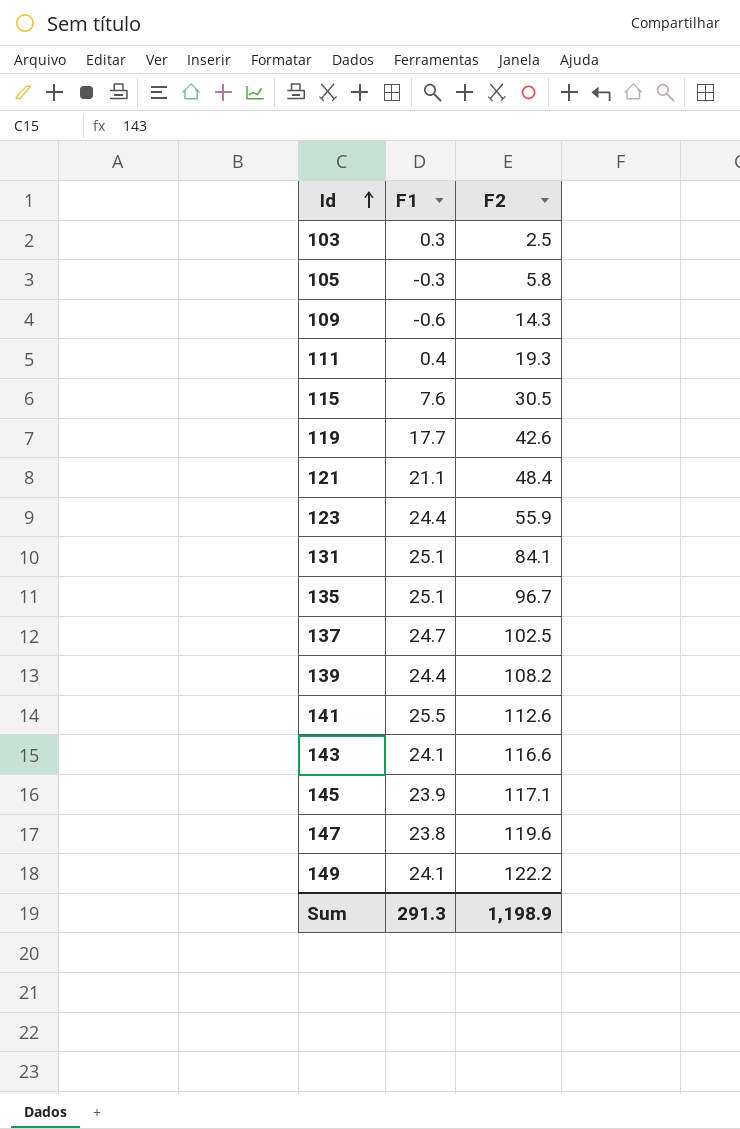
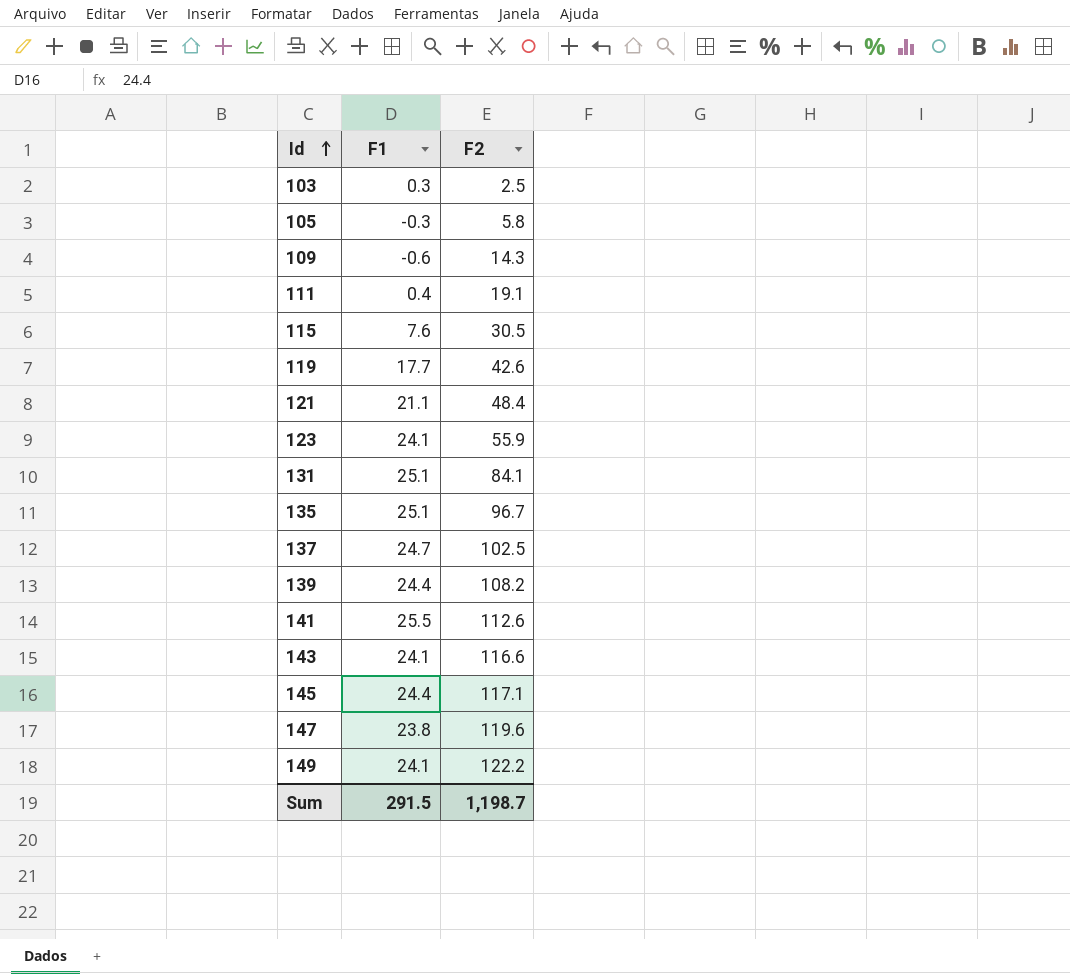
111 | F2: 19.3 -> 19.1
123 | F1: 24.4 -> 24.1
145 | F1: 23.9 -> 24.4
Sum | F1: 291.3 -> 291.5
Sum | F2: 1,198.9 -> 1,198.7

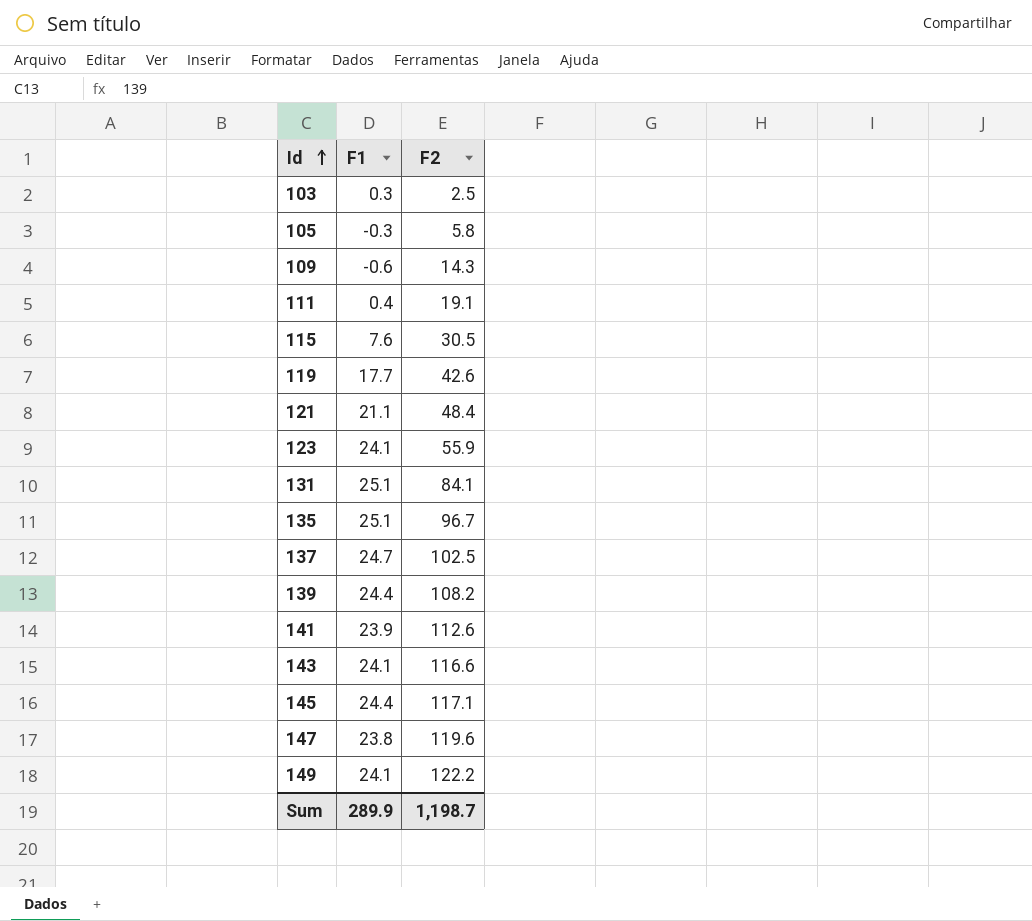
141 | F1: 25.5 -> 23.9
Sum | F1: 291.5 -> 289.9

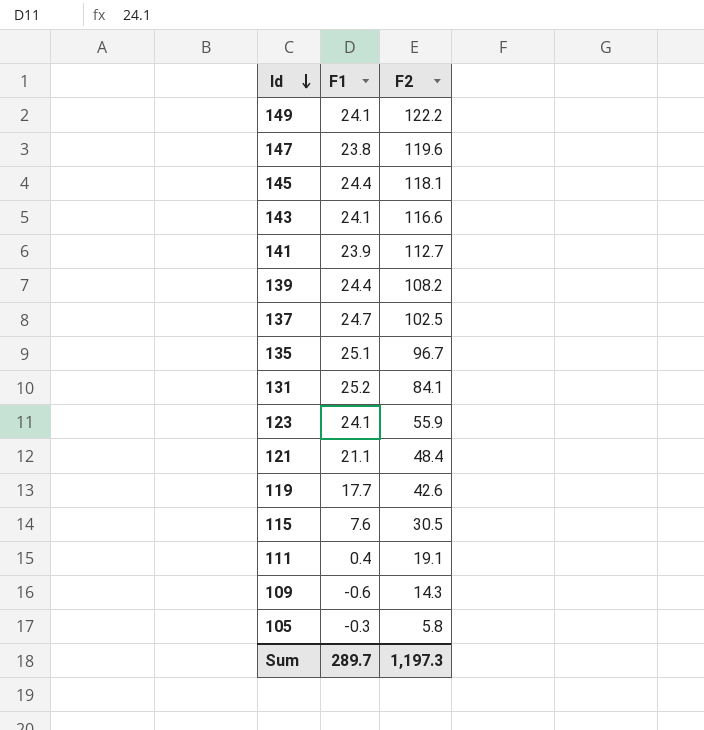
row order: Id ascending -> Id descending
row 103: 0.3 | 2.5 -> none
145 | F2: 117.1 -> 118.1
141 | F2: 112.6 -> 112.7
131 | F1: 25.1 -> 25.2
Sum | F1: 289.9 -> 289.7
Sum | F2: 1,198.7 -> 1,197.3

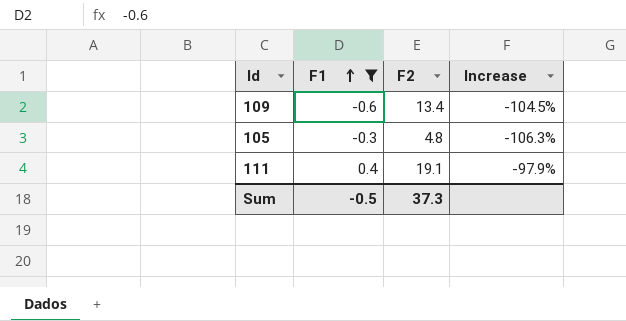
filter: none -> F1 <= 0.4
row order: Id descending -> F1 ascending
column Increase | formula: none -> ([F1] - [F2]) / [F2]
109 | F2: 14.3 -> 13.4
105 | F2: 5.8 -> 4.8
Sum | F1: 289.7 -> -0.5
Sum | F2: 1,197.3 -> 37.3

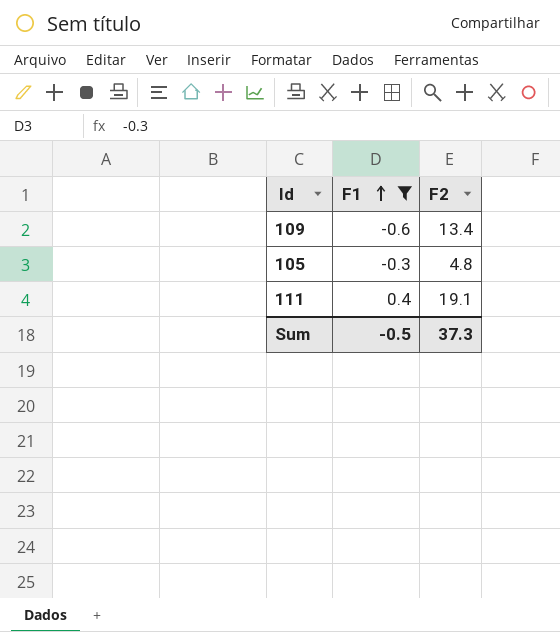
column Increase | formula: ([F1] - [F2]) / [F2] -> none

